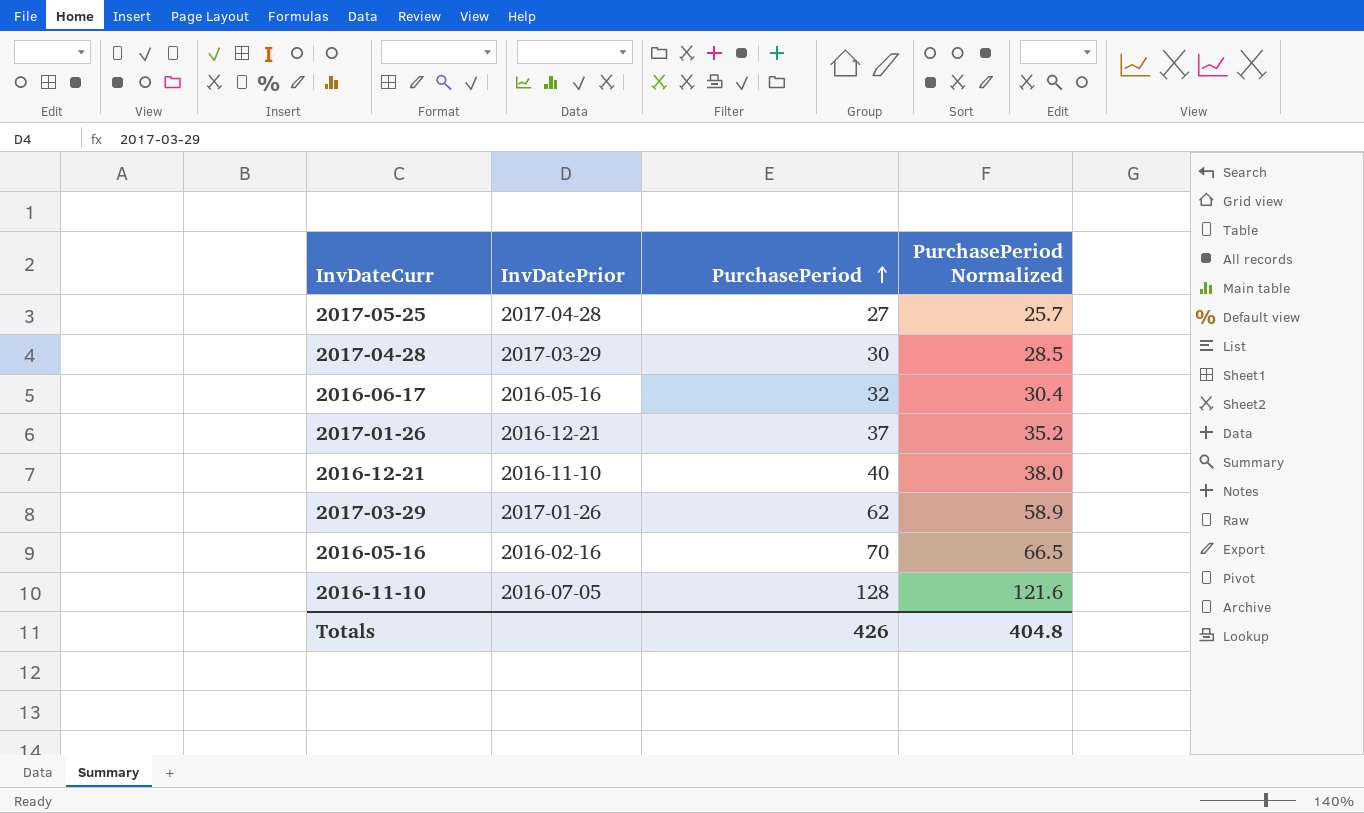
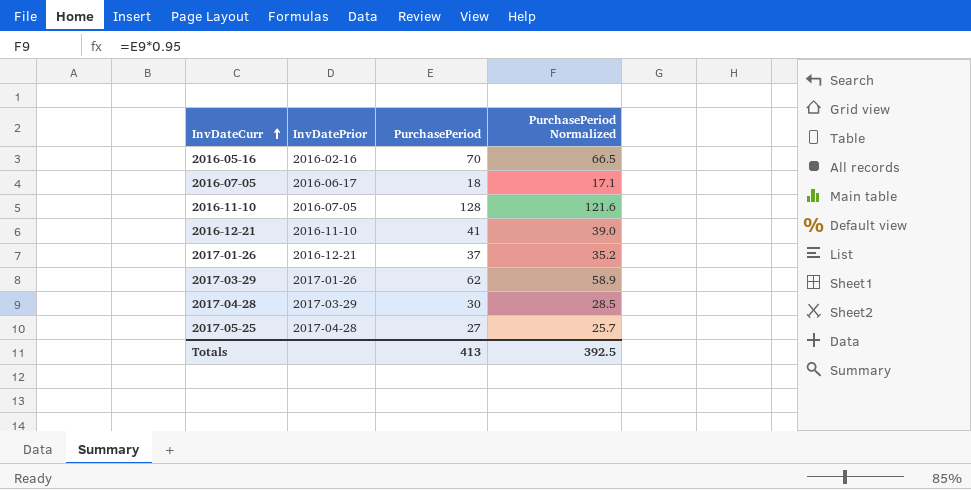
row order: PurchasePeriod ascending -> InvDateCurr ascending
row 2016-06-17: 2016-05-16 | 32 | 30.4 -> none
row 2016-07-05: none -> 2016-06-17 | 18 | 17.1
2016-12-21 | PurchasePeriod: 40 -> 41
2016-12-21 | PurchasePeriod Normalized: 38.0 -> 39.0
Totals | PurchasePeriod: 426 -> 413
Totals | PurchasePeriod Normalized: 404.8 -> 392.5

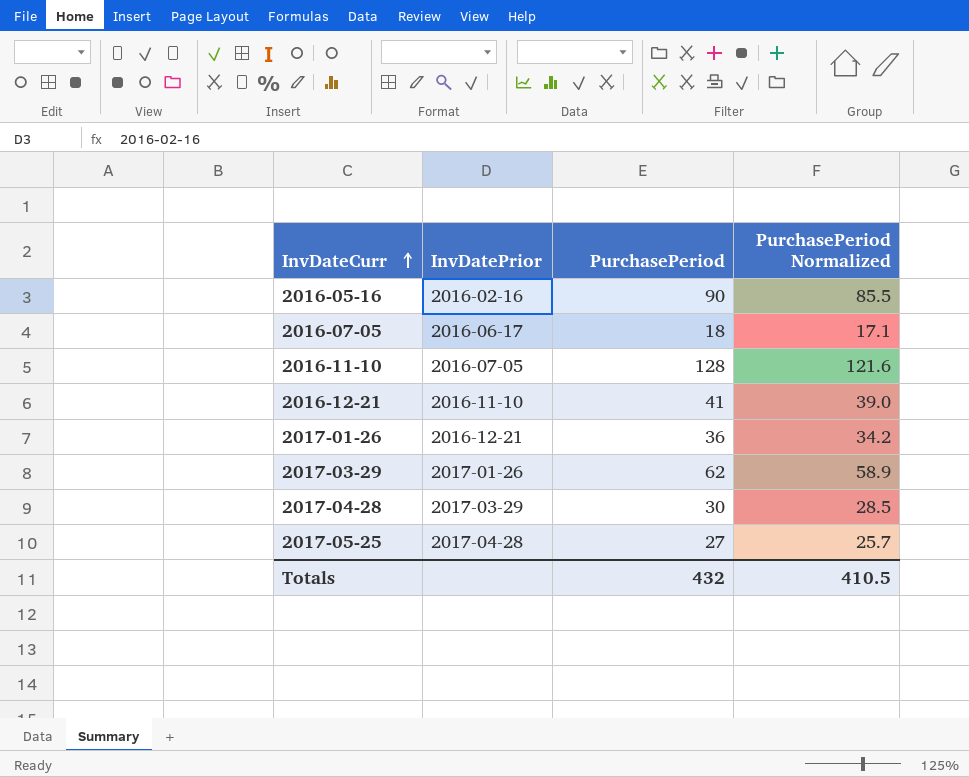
2016-05-16 | PurchasePeriod: 70 -> 90
2016-05-16 | PurchasePeriod Normalized: 66.5 -> 85.5
2017-01-26 | PurchasePeriod: 37 -> 36
2017-01-26 | PurchasePeriod Normalized: 35.2 -> 34.2
Totals | PurchasePeriod: 413 -> 432
Totals | PurchasePeriod Normalized: 392.5 -> 410.5

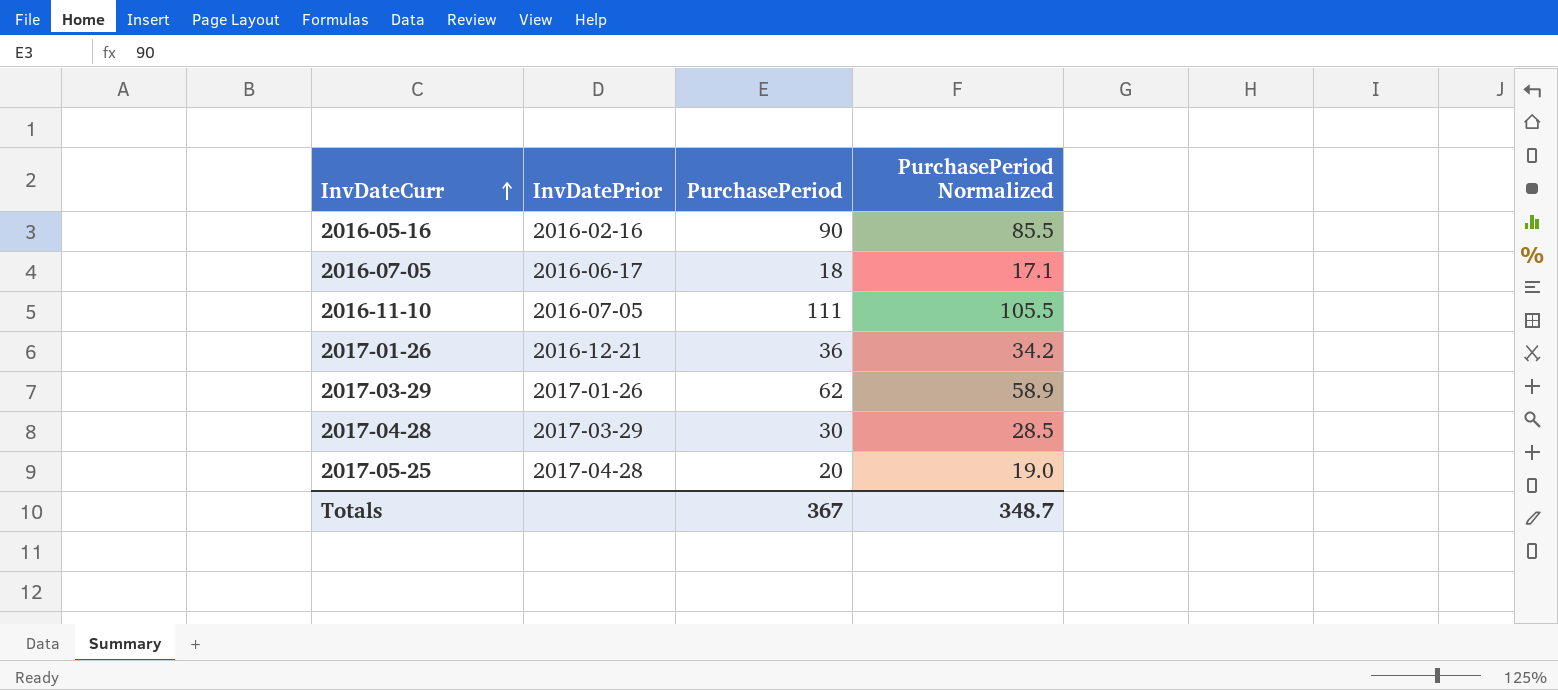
row 2016-12-21: 2016-11-10 | 41 | 39.0 -> none
2016-11-10 | PurchasePeriod: 128 -> 111
2016-11-10 | PurchasePeriod Normalized: 121.6 -> 105.5
2017-05-25 | PurchasePeriod: 27 -> 20
2017-05-25 | PurchasePeriod Normalized: 25.7 -> 19.0
Totals | PurchasePeriod: 432 -> 367
Totals | PurchasePeriod Normalized: 410.5 -> 348.7

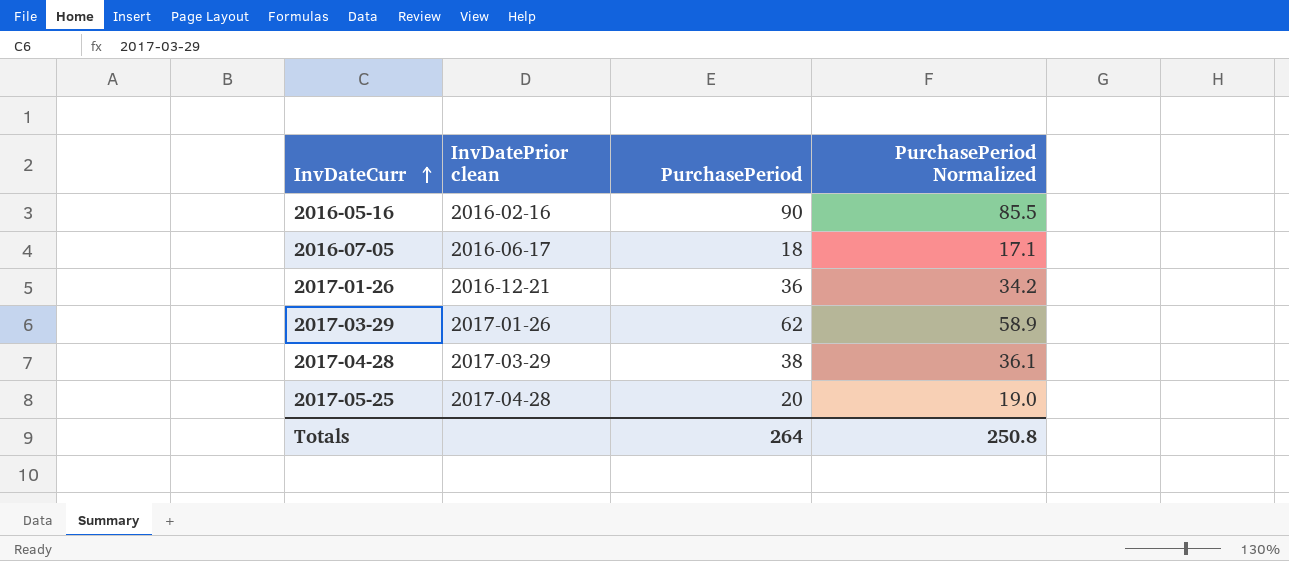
column name: InvDatePrior -> InvDatePrior clean
row 2016-11-10: 2016-07-05 | 111 | 105.5 -> none
2017-04-28 | PurchasePeriod: 30 -> 38
2017-04-28 | PurchasePeriod Normalized: 28.5 -> 36.1
Totals | PurchasePeriod: 367 -> 264
Totals | PurchasePeriod Normalized: 348.7 -> 250.8

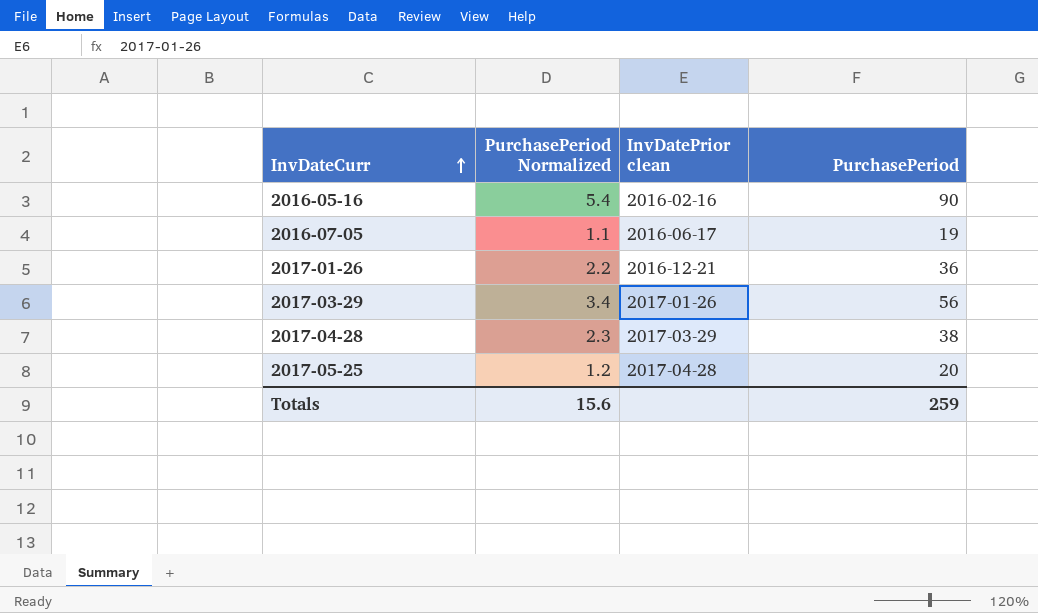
column PurchasePeriod Normalized | formula: [PurchasePeriod] * 0.95 -> [PurchasePeriod] * 0.06
column PurchasePeriod Normalized | position: 4 -> 2
2016-07-05 | PurchasePeriod: 18 -> 19
2017-03-29 | PurchasePeriod: 62 -> 56
Totals | PurchasePeriod Normalized: 250.8 -> 15.6
Totals | PurchasePeriod: 264 -> 259

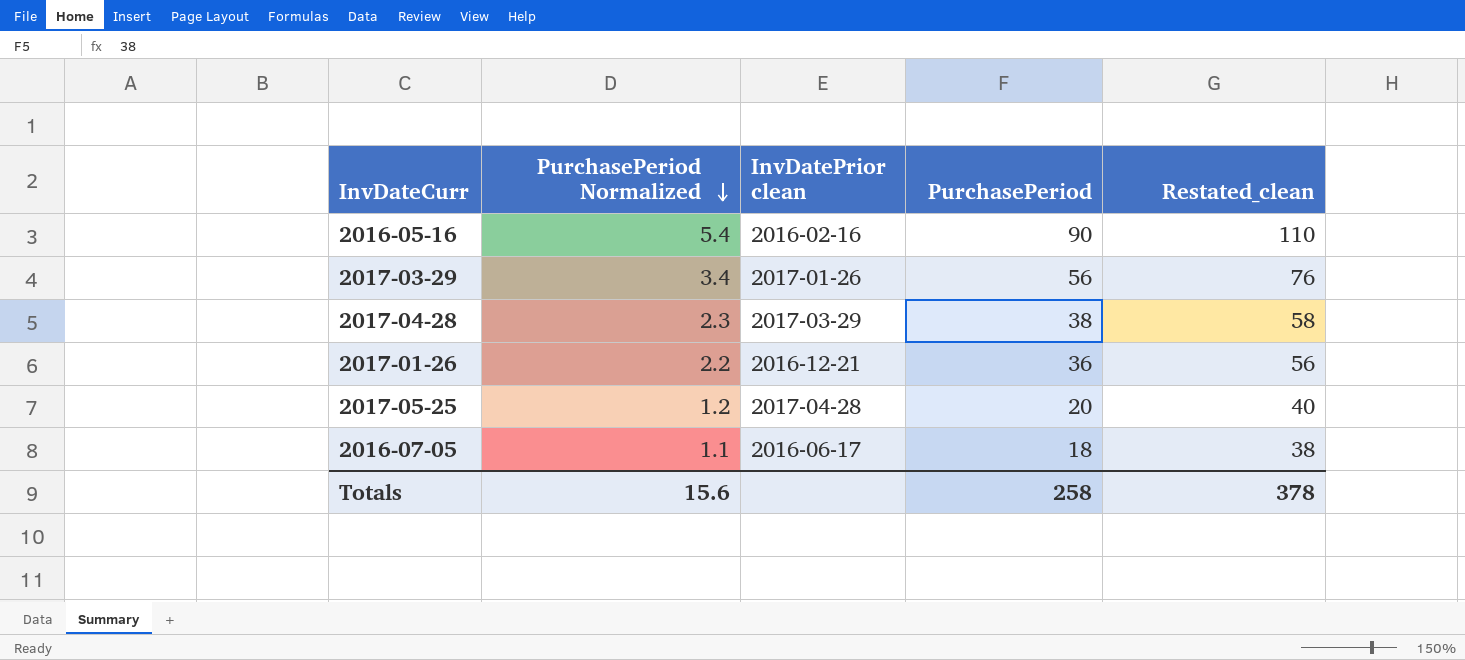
row order: InvDateCurr ascending -> PurchasePeriod Normalized descending
column Restated_clean | formula: none -> [PurchasePeriod] + 20
2016-07-05 | PurchasePeriod: 19 -> 18
Totals | PurchasePeriod: 259 -> 258

